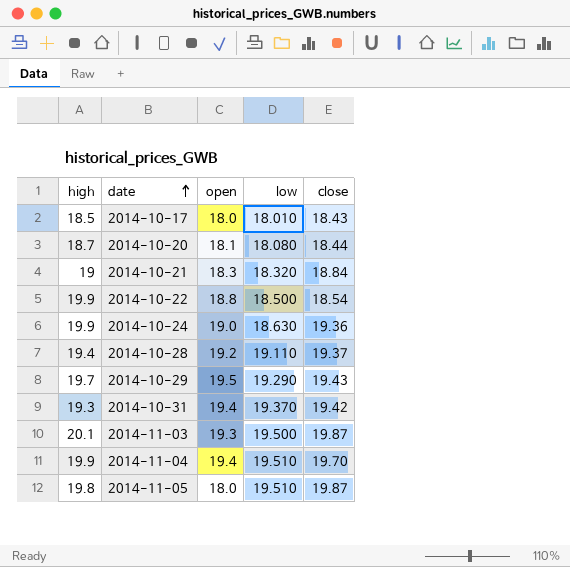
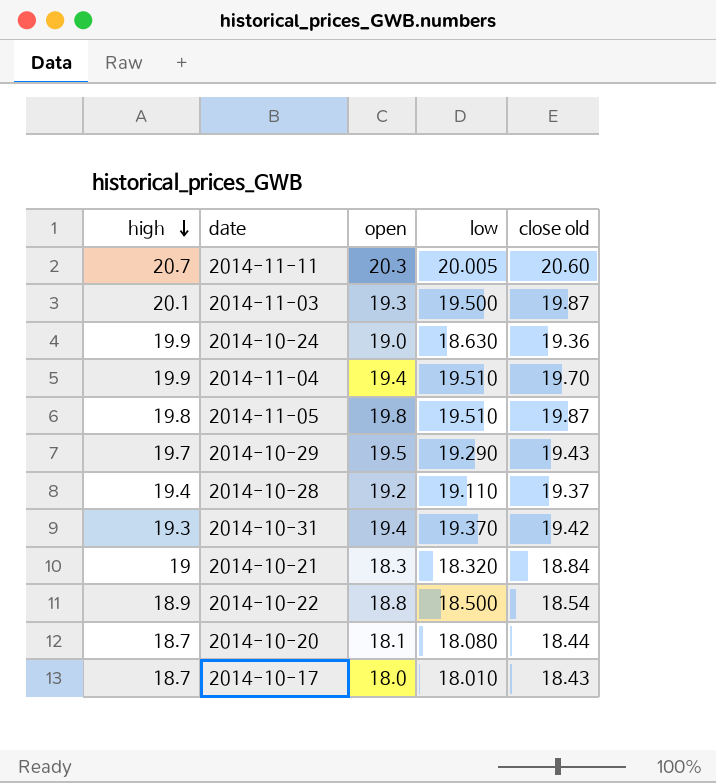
row order: date ascending -> high descending
column name: close -> close old
row 2014-11-11: none -> 20.7 | 20.3 | 20.005 | 20.60
2014-11-05 | open: 18.0 -> 19.8
2014-10-22 | high: 19.9 -> 18.9
2014-10-17 | high: 18.5 -> 18.7

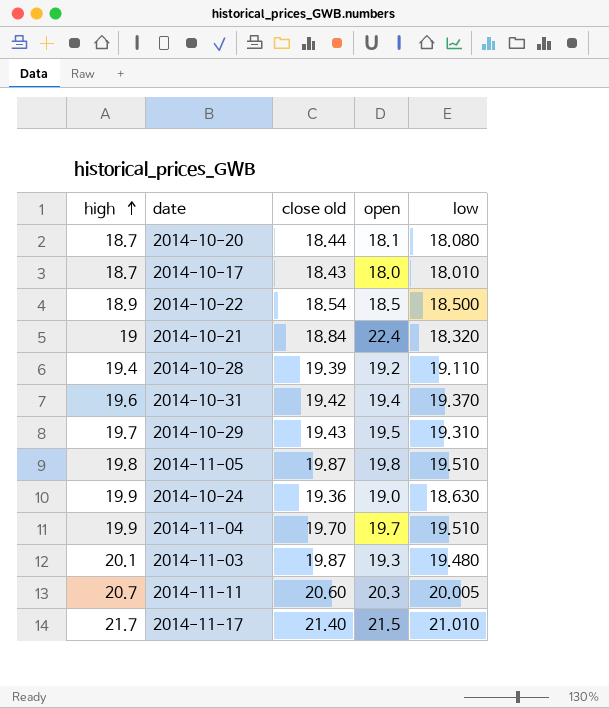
row order: high descending -> high ascending
column close old | position: 5 -> 3
2014-10-22 | open: 18.8 -> 18.5
2014-10-21 | open: 18.3 -> 22.4
2014-10-28 | close old: 19.37 -> 19.39
2014-10-31 | high: 19.3 -> 19.6
2014-10-29 | low: 19.290 -> 19.310
2014-11-04 | open: 19.4 -> 19.7
2014-11-03 | low: 19.500 -> 19.480
row 2014-11-17: none -> 21.7 | 21.40 | 21.5 | 21.010

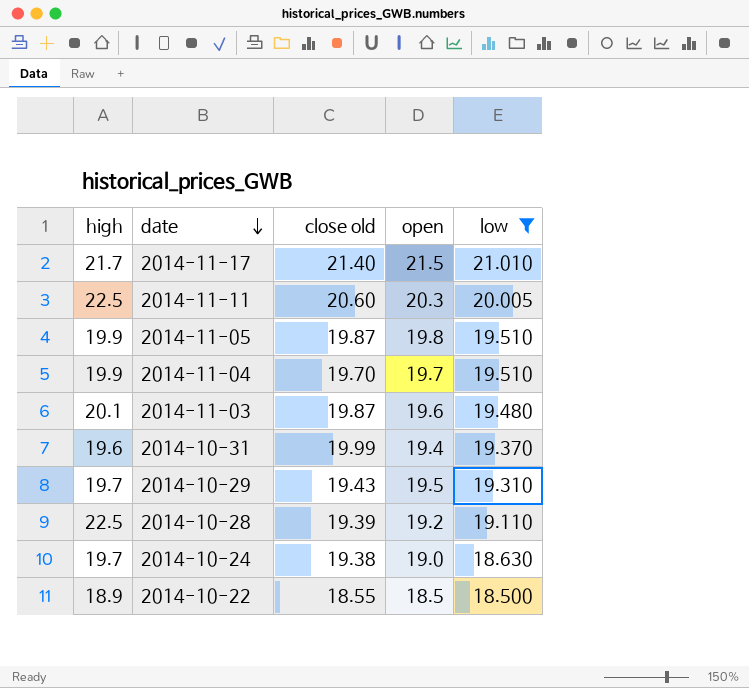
filter: none -> low >= 18.500
row order: high ascending -> date descending
2014-11-11 | high: 20.7 -> 22.5
2014-11-05 | high: 19.8 -> 19.9
2014-11-03 | open: 19.3 -> 19.6
2014-10-31 | close old: 19.42 -> 19.99
2014-10-28 | high: 19.4 -> 22.5
2014-10-24 | high: 19.9 -> 19.7
2014-10-24 | close old: 19.36 -> 19.38
2014-10-22 | close old: 18.54 -> 18.55

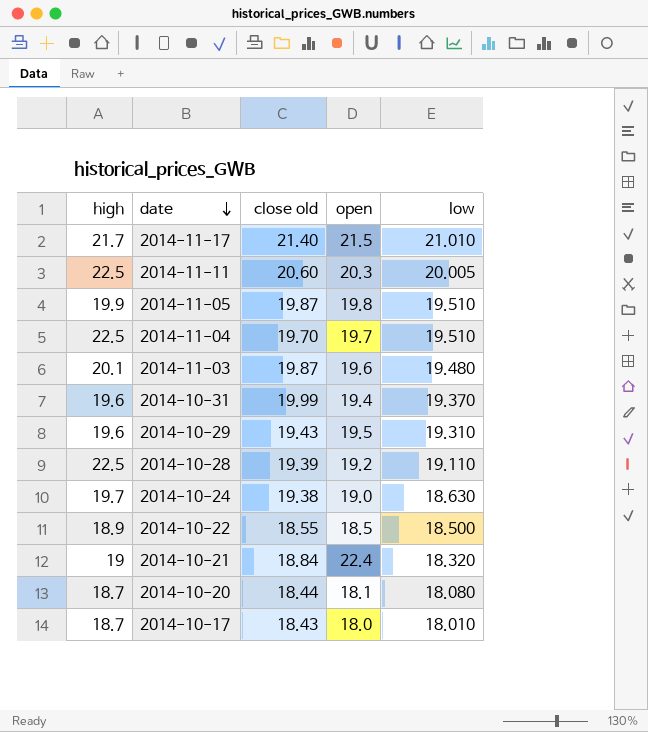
filter: low >= 18.500 -> none
2014-11-04 | high: 19.9 -> 22.5
2014-10-29 | high: 19.7 -> 19.6

